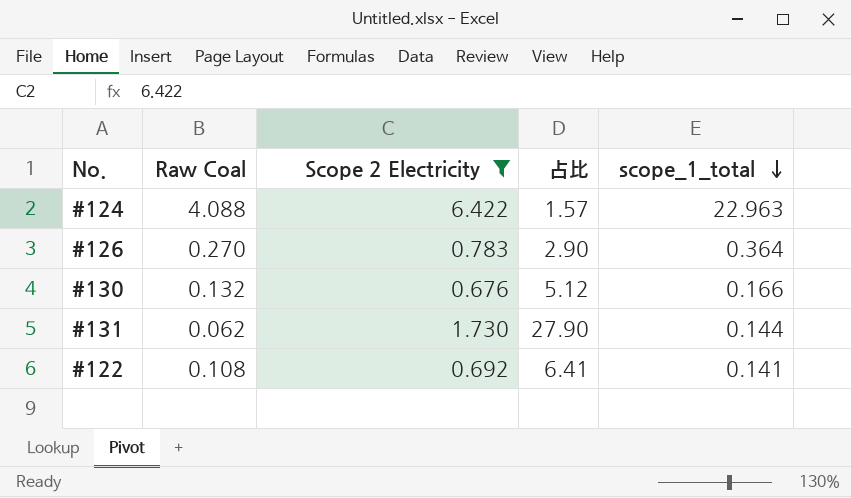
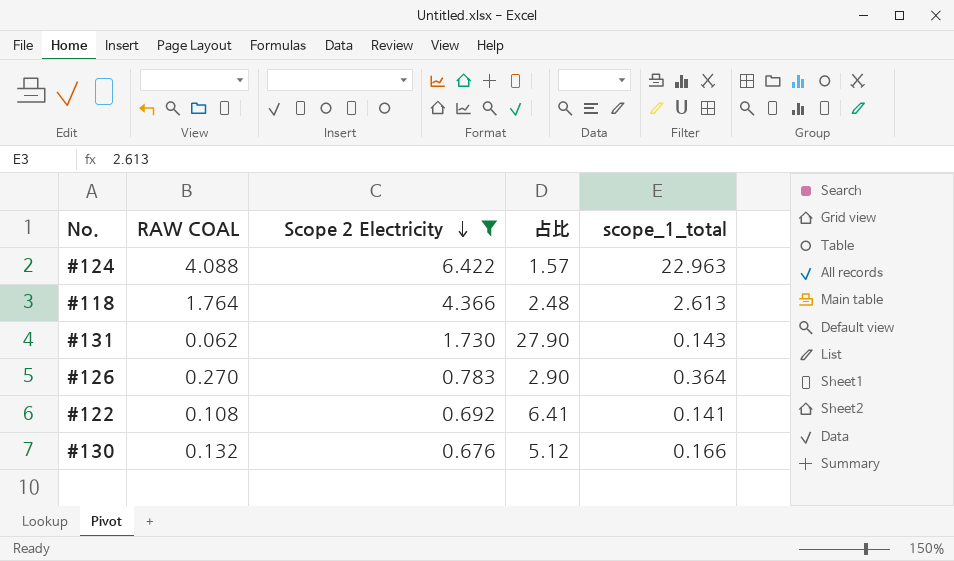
row order: scope_1_total descending -> Scope 2 Electricity descending
column name: Raw Coal -> RAW COAL
row #118: none -> 1.764 | 4.366 | 2.48 | 2.613
#131 | scope_1_total: 0.144 -> 0.143

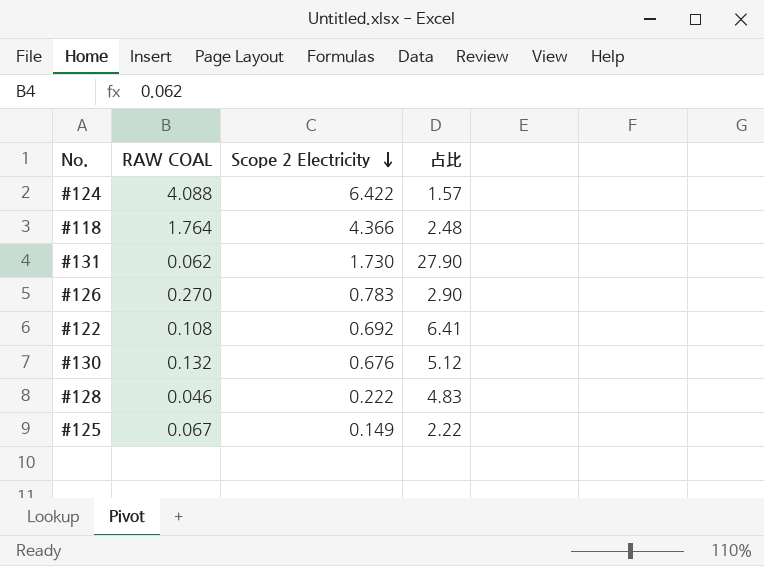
filter: Scope 2 Electricity >= 0.676 -> none
column scope_1_total | position: 5 -> none

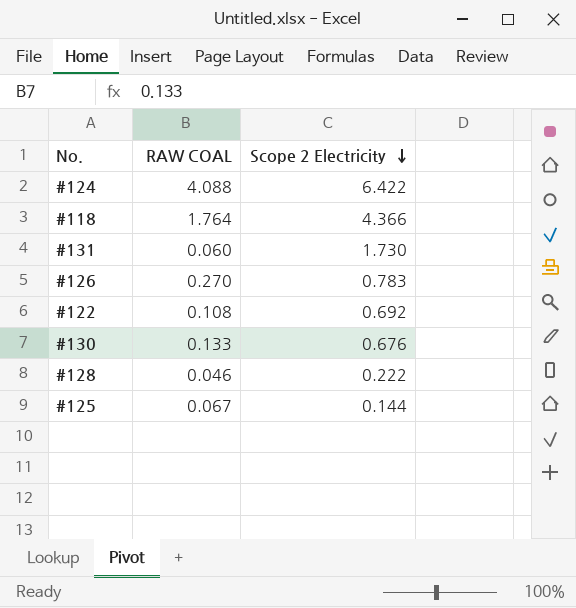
column 占比 | formula: [Scope 2 Electricity] / [RAW COAL] -> none
#131 | RAW COAL: 0.062 -> 0.060
#130 | RAW COAL: 0.132 -> 0.133
#125 | Scope 2 Electricity: 0.149 -> 0.144

